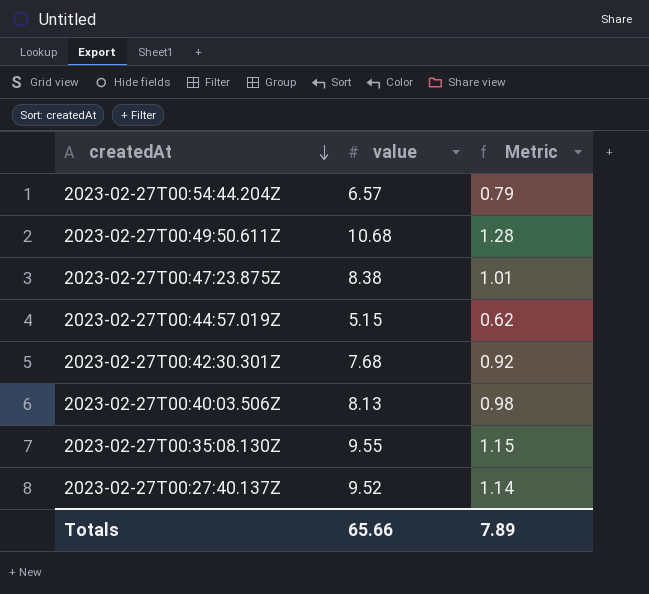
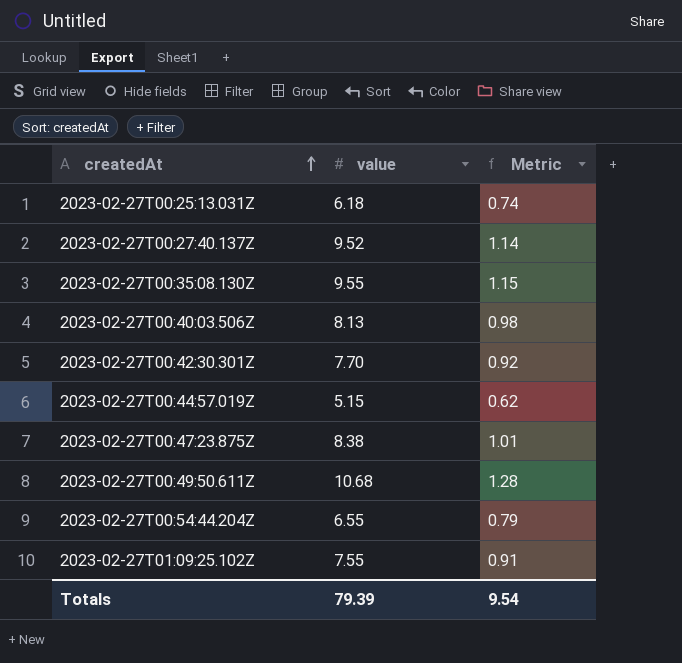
row order: createdAt descending -> createdAt ascending
row 2023-02-27T00:25:13.031Z: none -> 6.18 | 0.74
2023-02-27T00:42:30.301Z | value: 7.68 -> 7.70
2023-02-27T00:54:44.204Z | value: 6.57 -> 6.55
row 2023-02-27T01:09:25.102Z: none -> 7.55 | 0.91
Totals | value: 65.66 -> 79.39
Totals | Metric: 7.89 -> 9.54

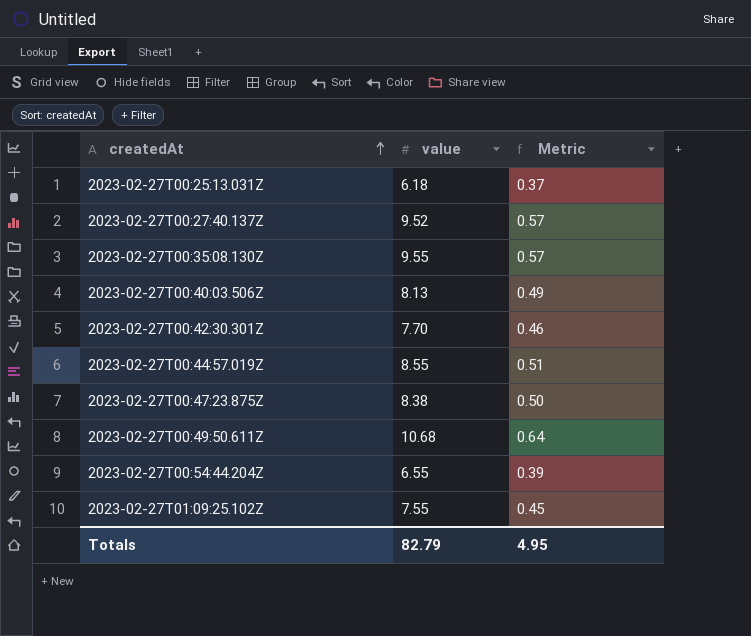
column Metric | formula: [value] * 0.12 -> [value] * 0.06
2023-02-27T00:44:57.019Z | value: 5.15 -> 8.55
Totals | value: 79.39 -> 82.79
Totals | Metric: 9.54 -> 4.95

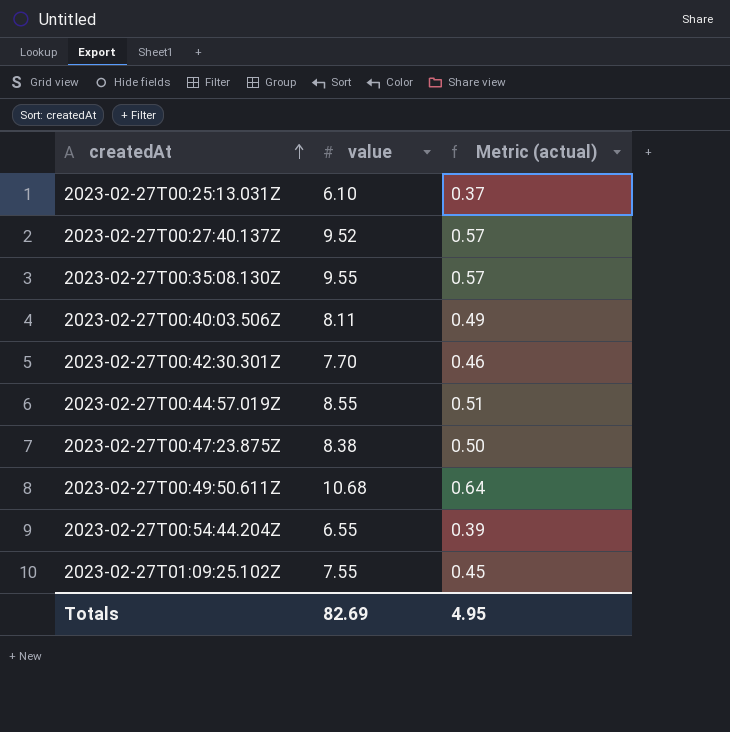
column name: Metric -> Metric (actual)
2023-02-27T00:25:13.031Z | value: 6.18 -> 6.10
2023-02-27T00:40:03.506Z | value: 8.13 -> 8.11
Totals | value: 82.79 -> 82.69

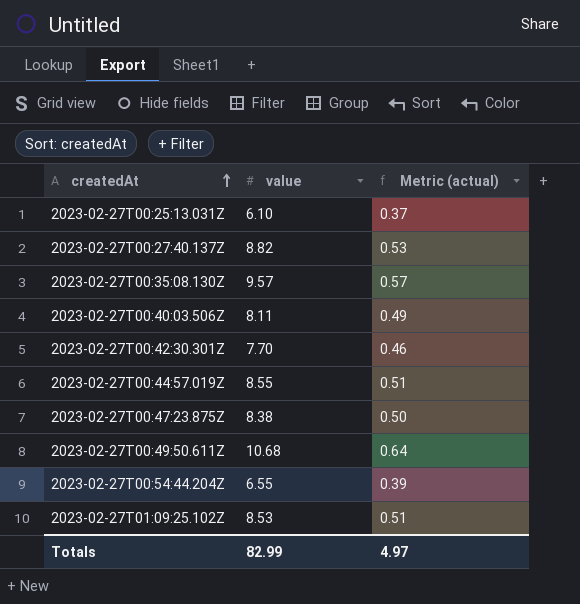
2023-02-27T00:27:40.137Z | value: 9.52 -> 8.82
2023-02-27T00:27:40.137Z | Metric (actual): 0.57 -> 0.53
2023-02-27T00:35:08.130Z | value: 9.55 -> 9.57
2023-02-27T01:09:25.102Z | value: 7.55 -> 8.53
2023-02-27T01:09:25.102Z | Metric (actual): 0.45 -> 0.51
Totals | value: 82.69 -> 82.99
Totals | Metric (actual): 4.95 -> 4.97

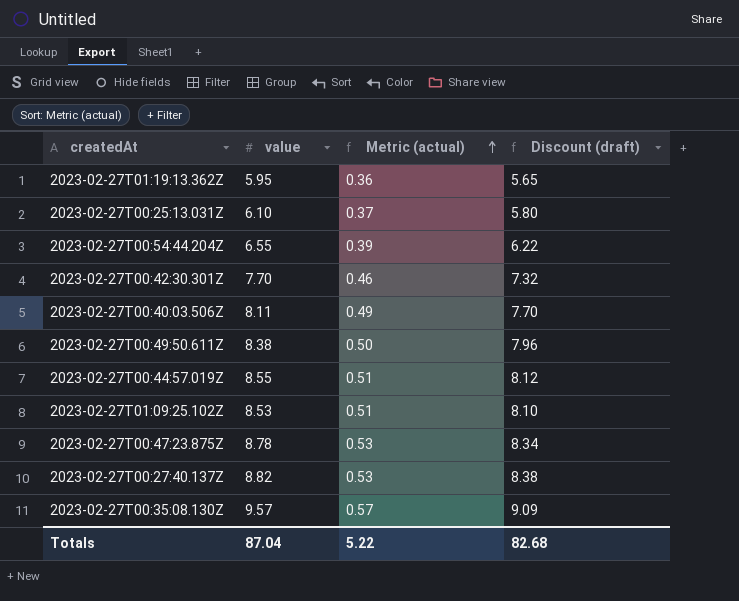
row order: createdAt ascending -> Metric (actual) ascending
column Discount (draft) | formula: none -> [value] * 0.95
row 2023-02-27T01:19:13.362Z: none -> 5.95 | 0.36 | 5.65
2023-02-27T00:49:50.611Z | value: 10.68 -> 8.38
2023-02-27T00:49:50.611Z | Metric (actual): 0.64 -> 0.50
2023-02-27T00:47:23.875Z | value: 8.38 -> 8.78
2023-02-27T00:47:23.875Z | Metric (actual): 0.50 -> 0.53
Totals | value: 82.99 -> 87.04
Totals | Metric (actual): 4.97 -> 5.22

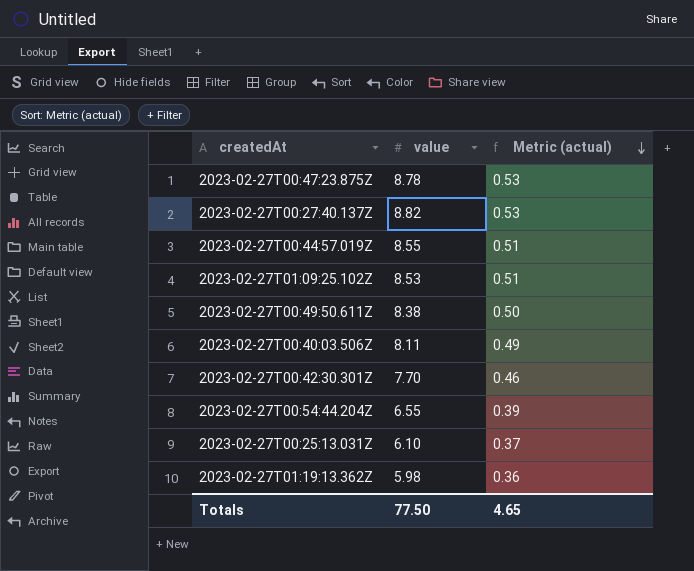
row order: Metric (actual) ascending -> Metric (actual) descending
column Discount (draft) | formula: [value] * 0.95 -> none
row 2023-02-27T00:35:08.130Z: 9.57 | 0.57 | 9.09 -> none
2023-02-27T01:19:13.362Z | value: 5.95 -> 5.98
Totals | value: 87.04 -> 77.50
Totals | Metric (actual): 5.22 -> 4.65

